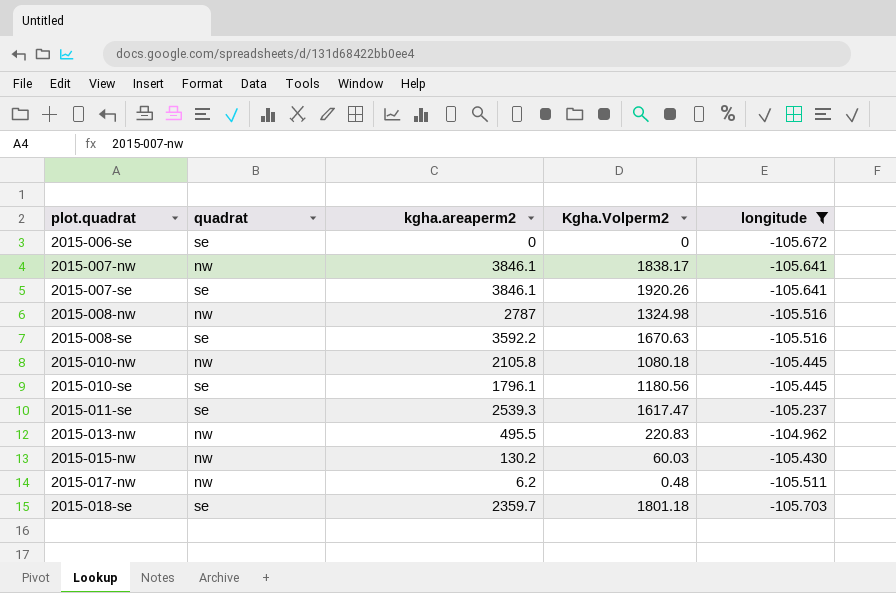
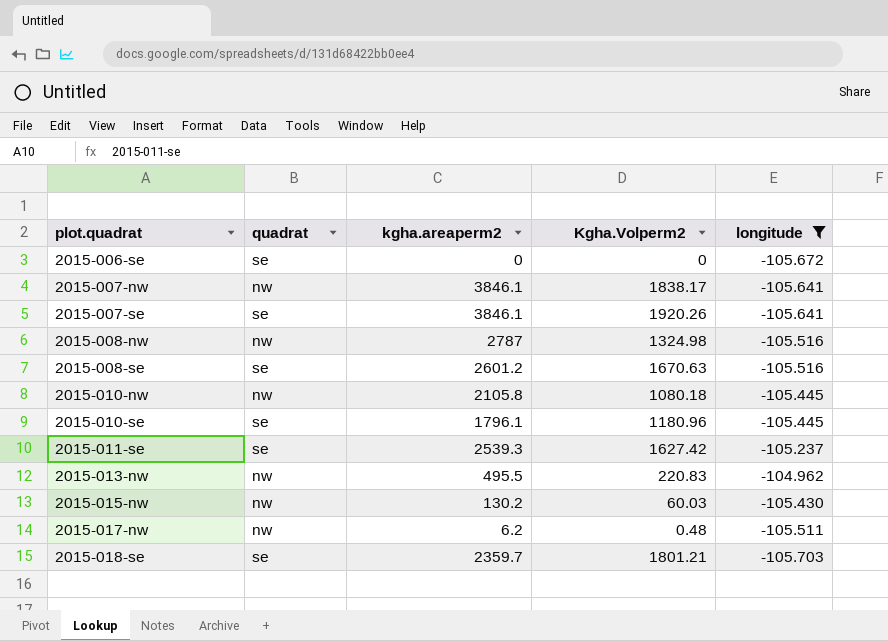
2015-008-se | kgha.areaperm2: 3592.2 -> 2601.2
2015-010-se | Kgha.Volperm2: 1180.56 -> 1180.96
2015-011-se | Kgha.Volperm2: 1617.47 -> 1627.42
2015-018-se | Kgha.Volperm2: 1801.18 -> 1801.21

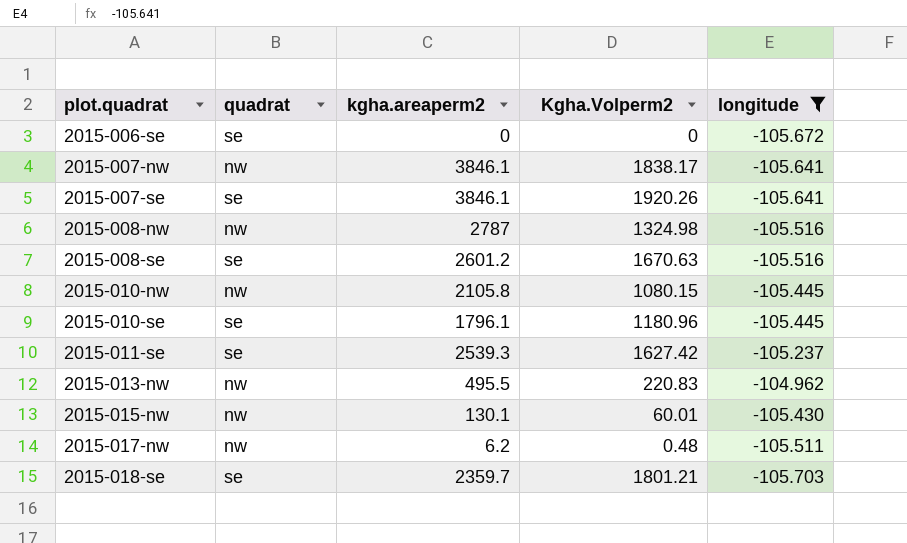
2015-010-nw | Kgha.Volperm2: 1080.18 -> 1080.15
2015-015-nw | kgha.areaperm2: 130.2 -> 130.1
2015-015-nw | Kgha.Volperm2: 60.03 -> 60.01

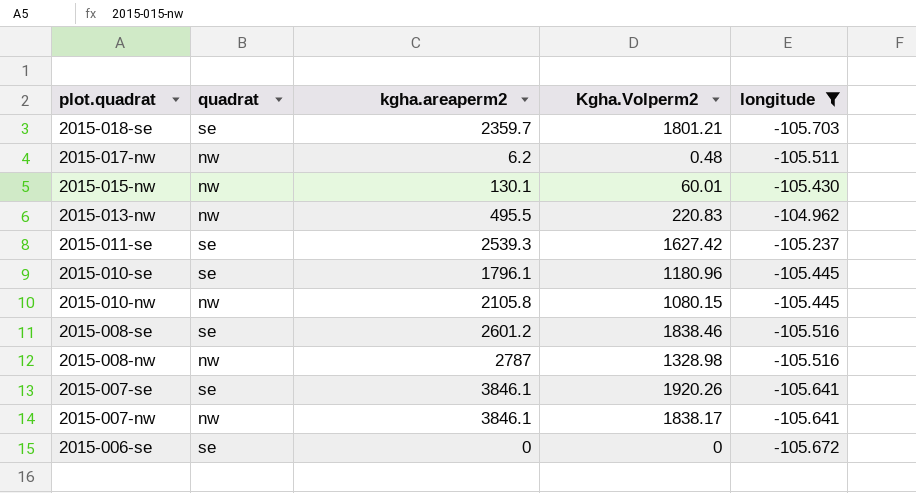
row order: plot.quadrat ascending -> plot.quadrat descending
2015-008-se | Kgha.Volperm2: 1670.63 -> 1838.46
2015-008-nw | Kgha.Volperm2: 1324.98 -> 1328.98

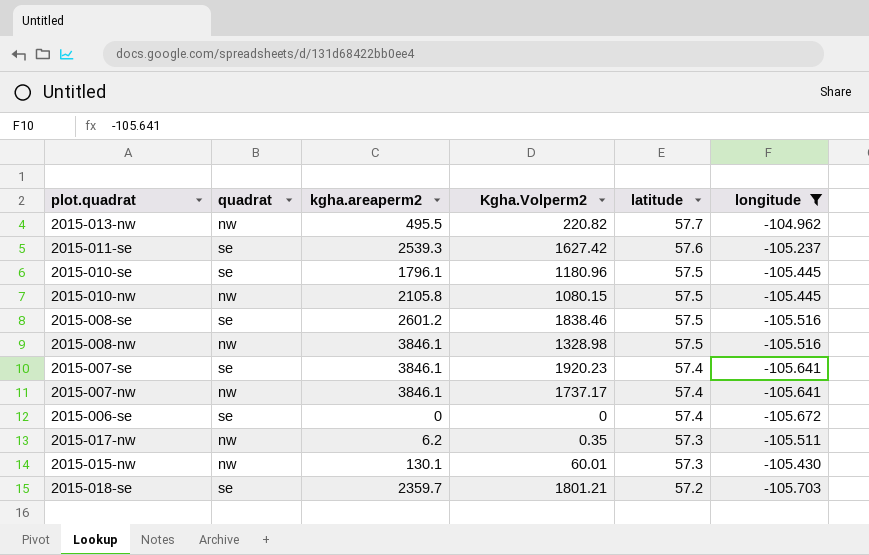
row order: plot.quadrat descending -> latitude descending
column latitude | position: none -> 5
2015-013-nw | Kgha.Volperm2: 220.83 -> 220.82
2015-008-nw | kgha.areaperm2: 2787 -> 3846.1
2015-007-se | Kgha.Volperm2: 1920.26 -> 1920.23
2015-007-nw | Kgha.Volperm2: 1838.17 -> 1737.17
2015-017-nw | Kgha.Volperm2: 0.48 -> 0.35

